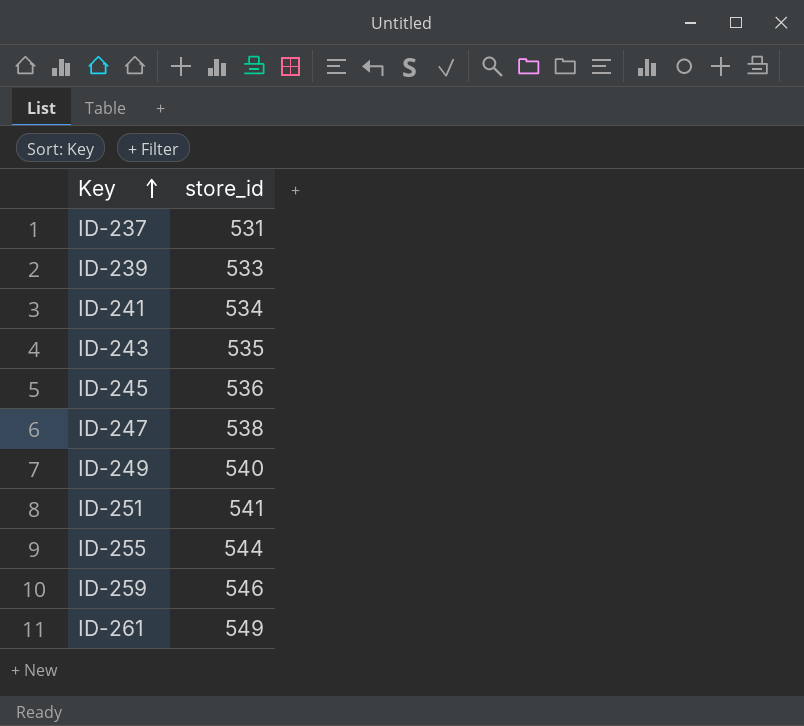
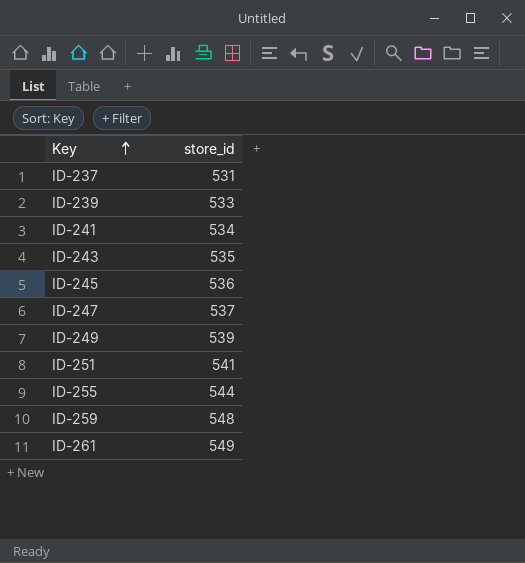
ID-247 | store_id: 538 -> 537
ID-249 | store_id: 540 -> 539
ID-259 | store_id: 546 -> 548

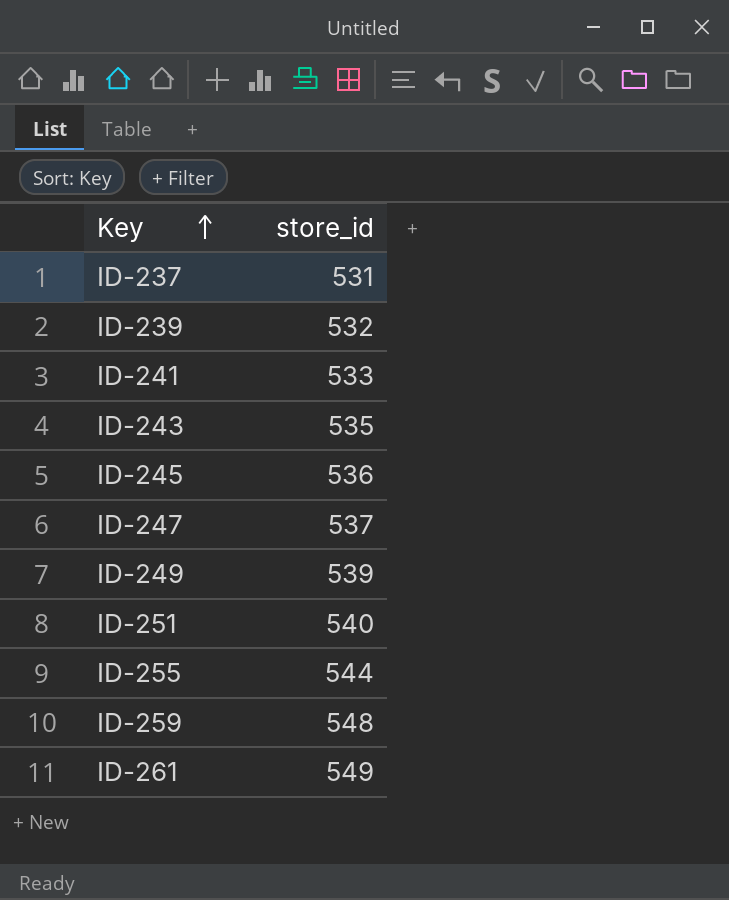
ID-239 | store_id: 533 -> 532
ID-241 | store_id: 534 -> 533
ID-251 | store_id: 541 -> 540

